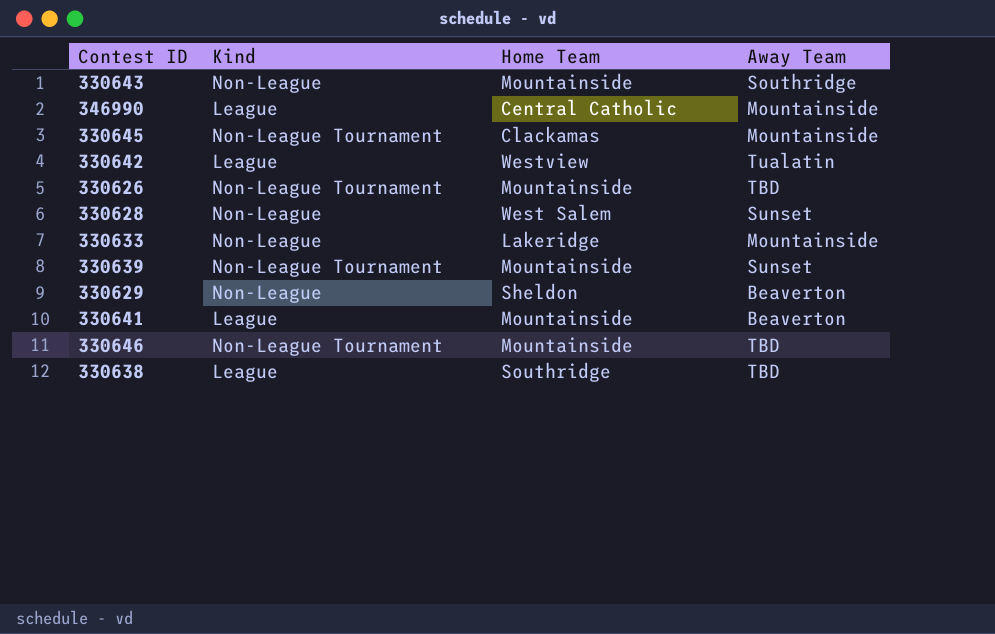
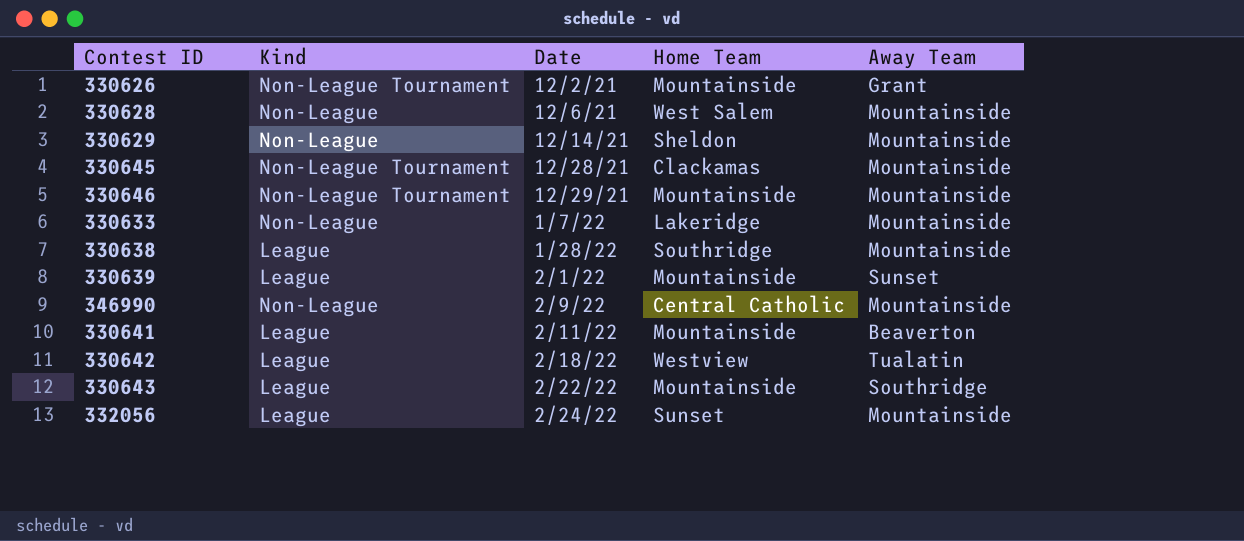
row order: none -> Date ascending
column Date | position: none -> 3
330626 | Away Team: TBD -> Grant
330628 | Away Team: Sunset -> Mountainside
330629 | Away Team: Beaverton -> Mountainside
330646 | Away Team: TBD -> Mountainside
330638 | Away Team: TBD -> Mountainside
330639 | Kind: Non-League Tournament -> League
346990 | Kind: League -> Non-League
330643 | Kind: Non-League -> League
row 332056: none -> League | 2/24/22 | Sunset | Mountainside

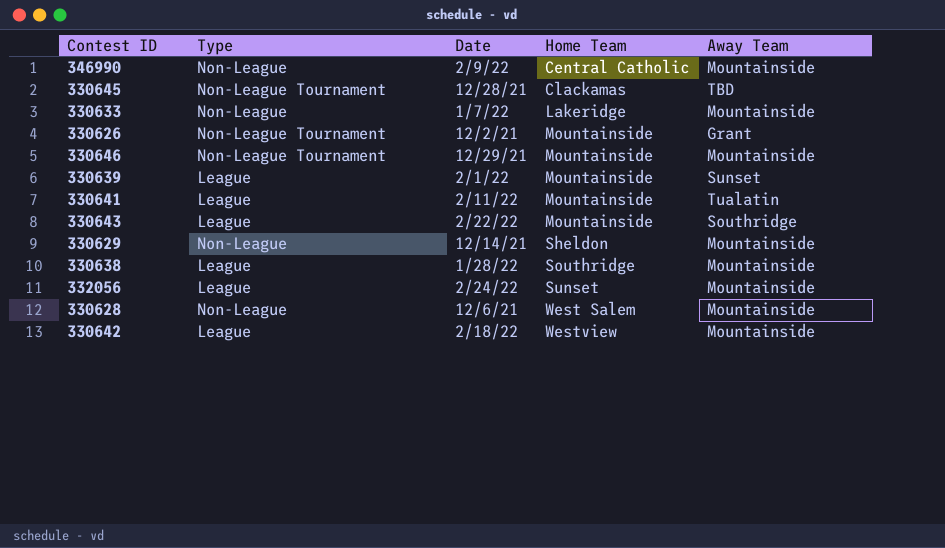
row order: Date ascending -> Home Team ascending
column name: Kind -> Type
330645 | Away Team: Mountainside -> TBD
330641 | Away Team: Beaverton -> Tualatin
330642 | Away Team: Tualatin -> Mountainside

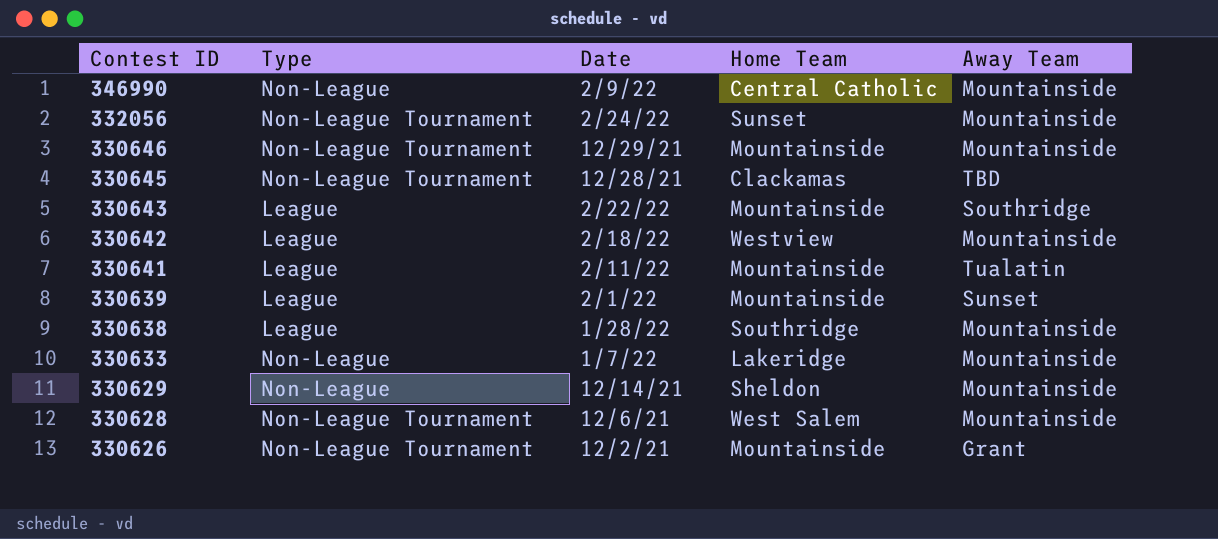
row order: Home Team ascending -> Contest ID descending
332056 | Type: League -> Non-League Tournament
330628 | Type: Non-League -> Non-League Tournament

